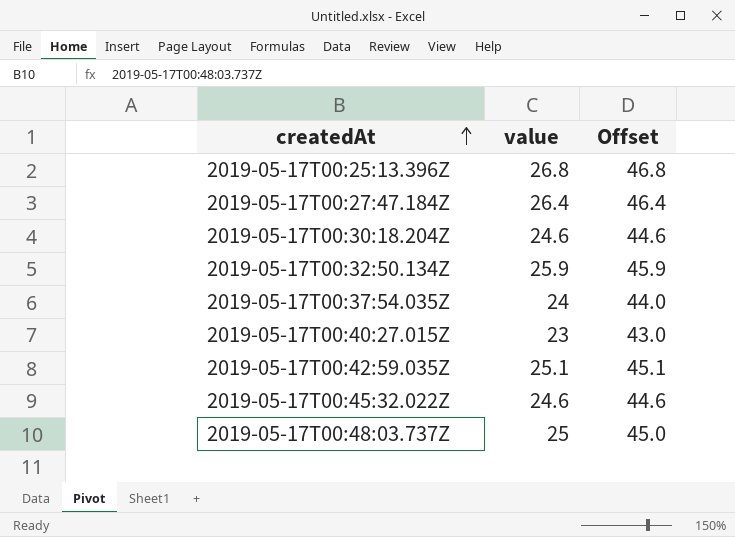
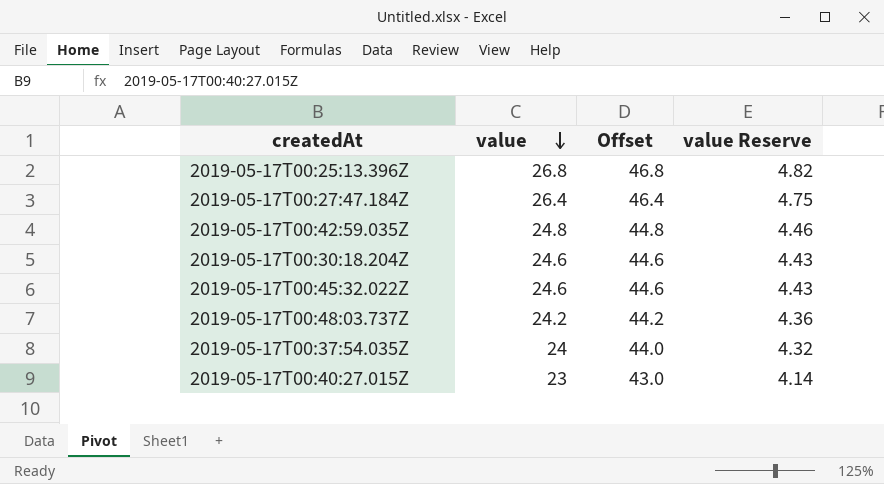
row order: createdAt ascending -> value descending
column value Reserve | formula: none -> [value] * 0.18
row 2019-05-17T00:32:50.134Z: 25.9 | 45.9 -> none
2019-05-17T00:42:59.035Z | value: 25.1 -> 24.8
2019-05-17T00:42:59.035Z | Offset: 45.1 -> 44.8
2019-05-17T00:48:03.737Z | value: 25 -> 24.2
2019-05-17T00:48:03.737Z | Offset: 45.0 -> 44.2

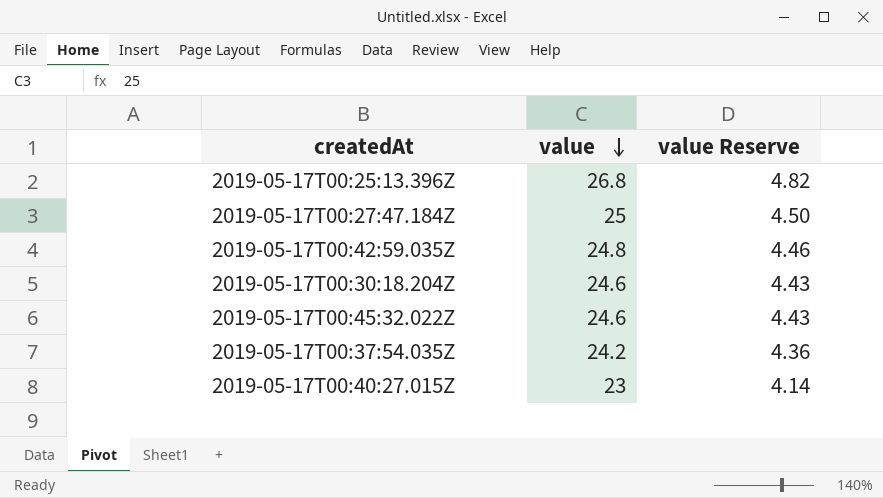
column Offset | formula: [value] + 20 -> none
row 2019-05-17T00:48:03.737Z: 24.2 | 44.2 | 4.36 -> none
2019-05-17T00:27:47.184Z | value: 26.4 -> 25
2019-05-17T00:27:47.184Z | value Reserve: 4.75 -> 4.50
2019-05-17T00:37:54.035Z | value: 24 -> 24.2
2019-05-17T00:37:54.035Z | value Reserve: 4.32 -> 4.36

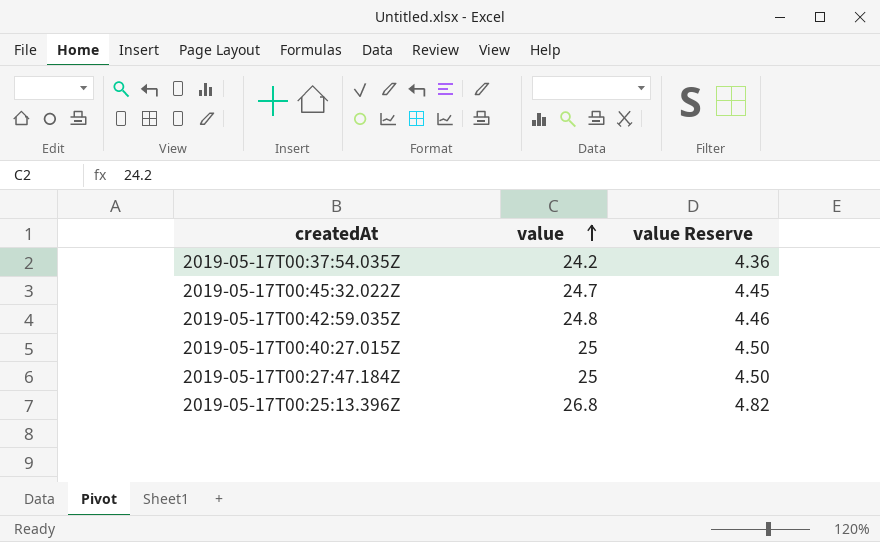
row order: value descending -> value ascending
row 2019-05-17T00:30:18.204Z: 24.6 | 4.43 -> none
2019-05-17T00:45:32.022Z | value: 24.6 -> 24.7
2019-05-17T00:45:32.022Z | value Reserve: 4.43 -> 4.45
2019-05-17T00:40:27.015Z | value: 23 -> 25
2019-05-17T00:40:27.015Z | value Reserve: 4.14 -> 4.50

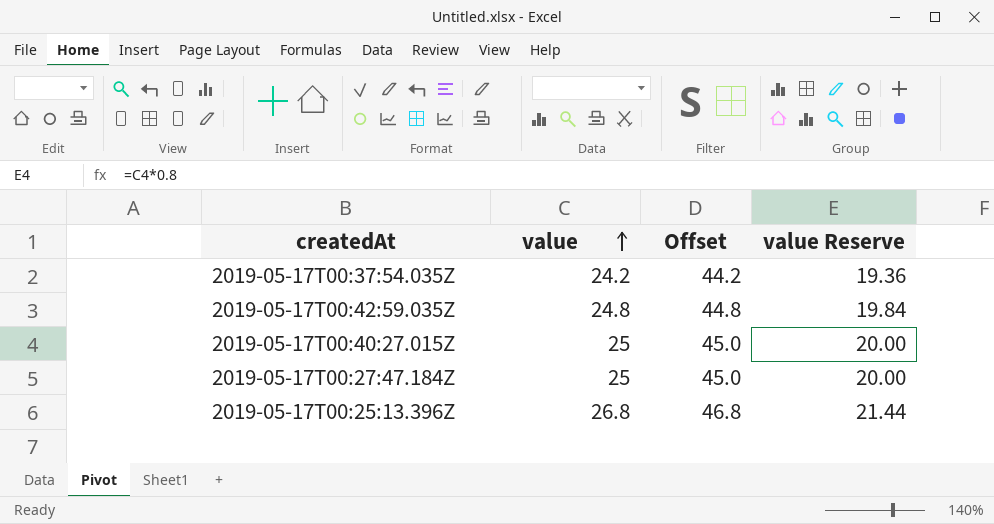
column Offset | formula: none -> [value] + 20
column value Reserve | formula: [value] * 0.18 -> [value] * 0.8
row 2019-05-17T00:45:32.022Z: 24.7 | 4.45 -> none

